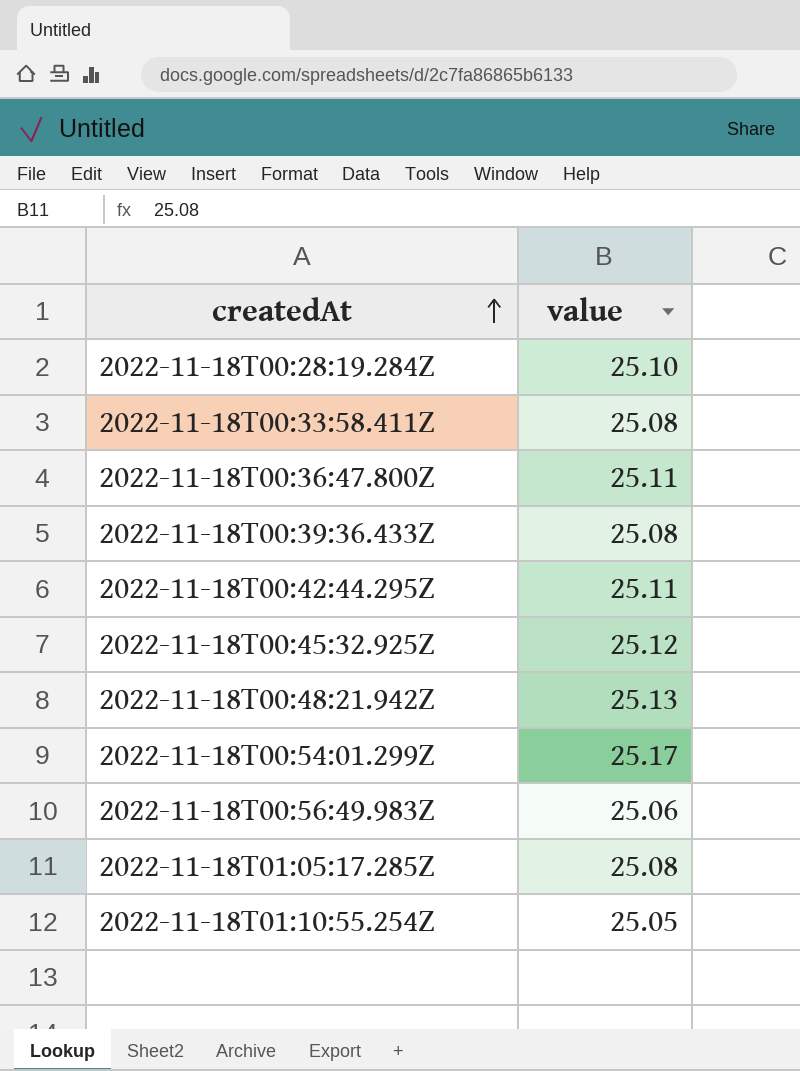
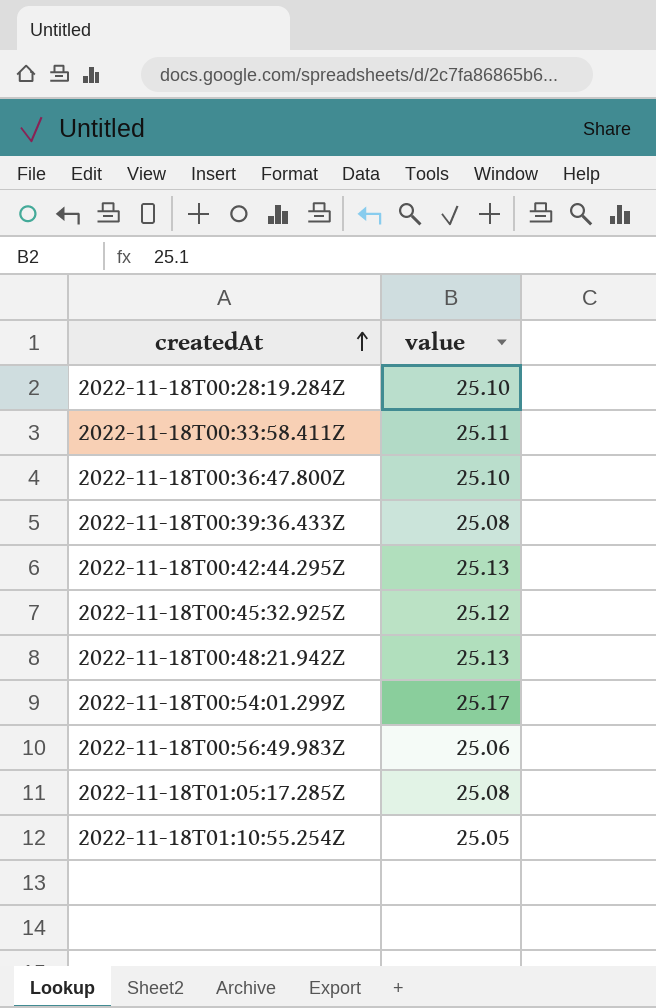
2022-11-18T00:33:58.411Z | value: 25.08 -> 25.11
2022-11-18T00:36:47.800Z | value: 25.11 -> 25.10
2022-11-18T00:42:44.295Z | value: 25.11 -> 25.13

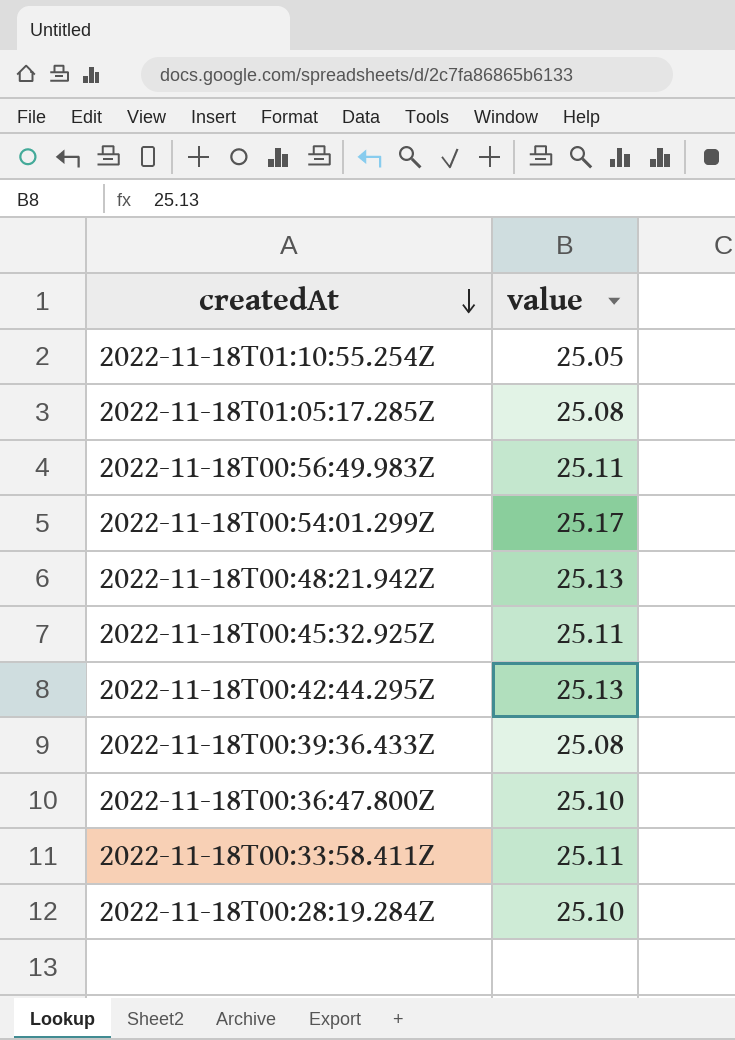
row order: createdAt ascending -> createdAt descending
2022-11-18T00:56:49.983Z | value: 25.06 -> 25.11
2022-11-18T00:45:32.925Z | value: 25.12 -> 25.11

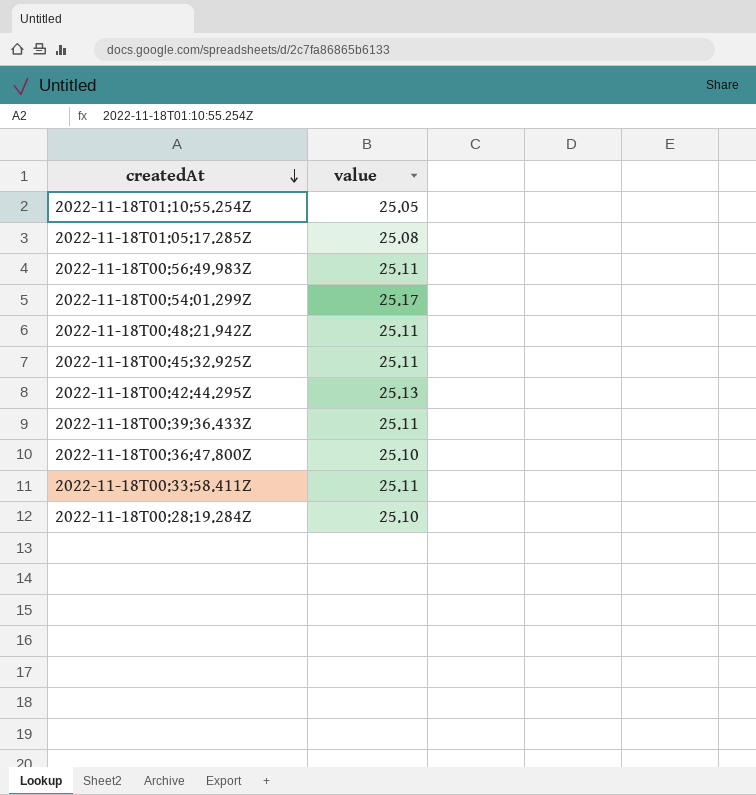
2022-11-18T00:48:21.942Z | value: 25.13 -> 25.11
2022-11-18T00:39:36.433Z | value: 25.08 -> 25.11

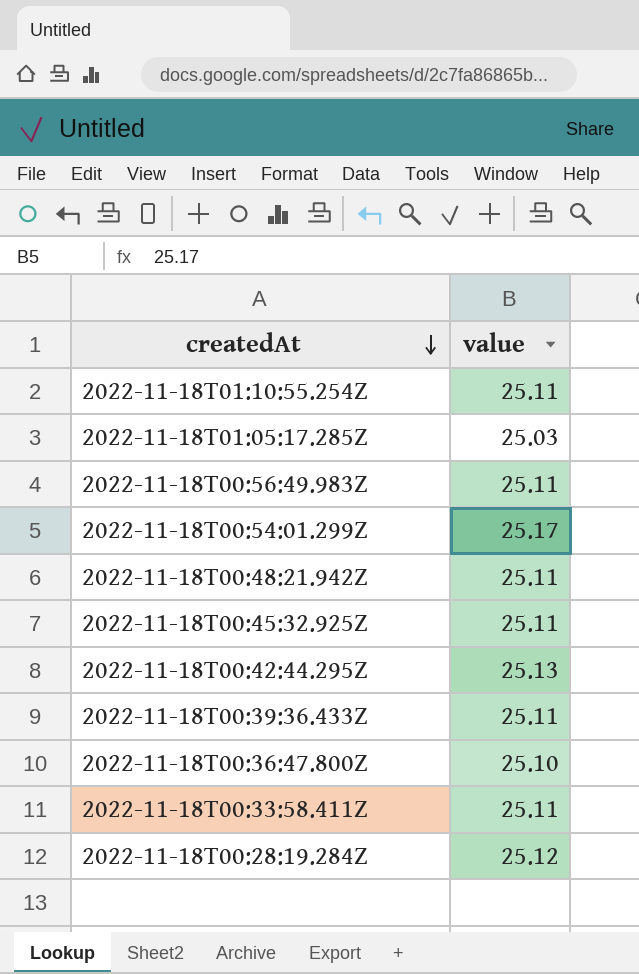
2022-11-18T01:10:55.254Z | value: 25.05 -> 25.11
2022-11-18T01:05:17.285Z | value: 25.08 -> 25.03
2022-11-18T00:28:19.284Z | value: 25.10 -> 25.12

